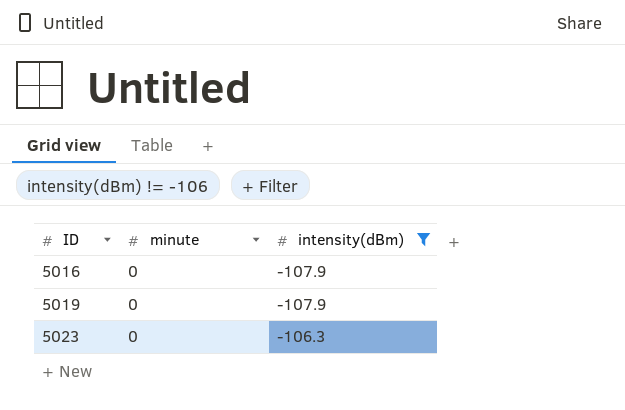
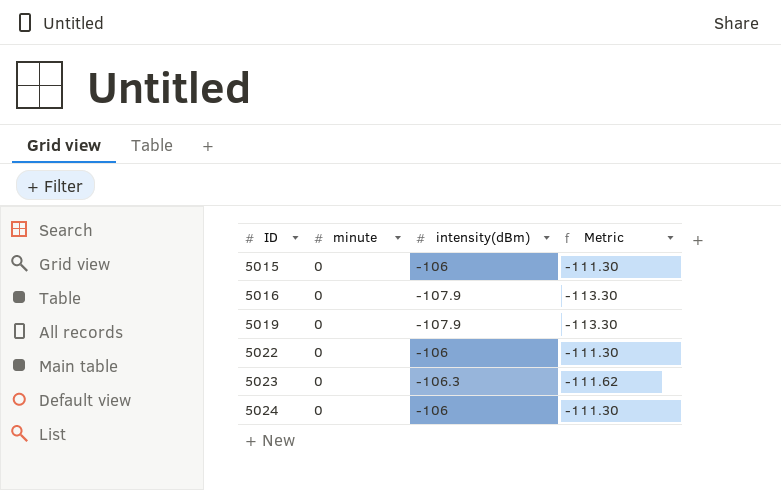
filter: intensity(dBm) != -106 -> none
column Metric | formula: none -> [intensity(dBm)] * 1.05

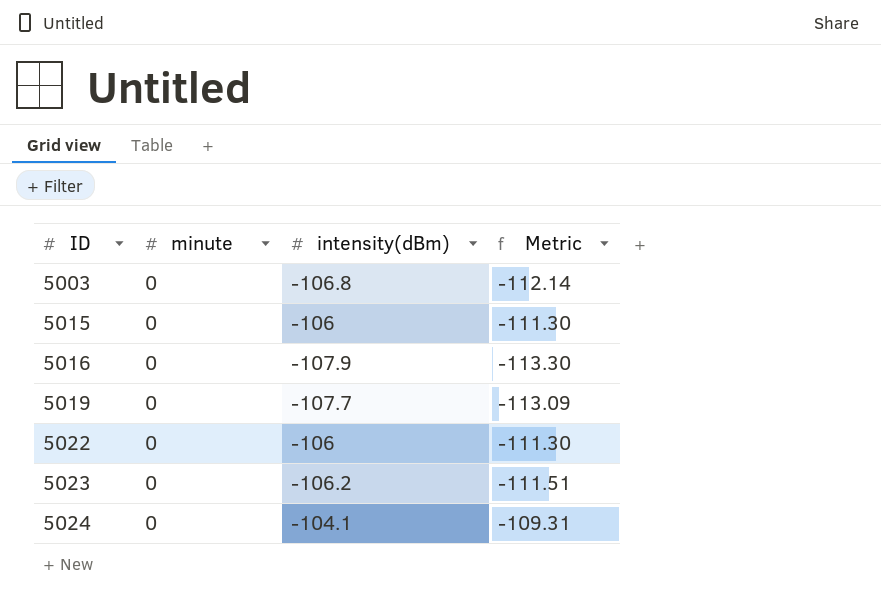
row 5003: none -> 0 | -106.8 | -112.14
5019 | intensity(dBm): -107.9 -> -107.7
5019 | Metric: -113.30 -> -113.09
5023 | intensity(dBm): -106.3 -> -106.2
5023 | Metric: -111.62 -> -111.51
5024 | intensity(dBm): -106 -> -104.1
5024 | Metric: -111.30 -> -109.31

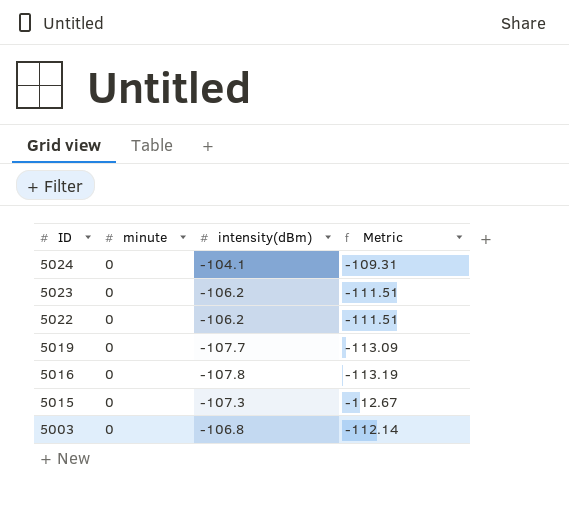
row order: ID ascending -> ID descending
5022 | intensity(dBm): -106 -> -106.2
5022 | Metric: -111.30 -> -111.51
5016 | intensity(dBm): -107.9 -> -107.8
5016 | Metric: -113.30 -> -113.19
5015 | intensity(dBm): -106 -> -107.3
5015 | Metric: -111.30 -> -112.67

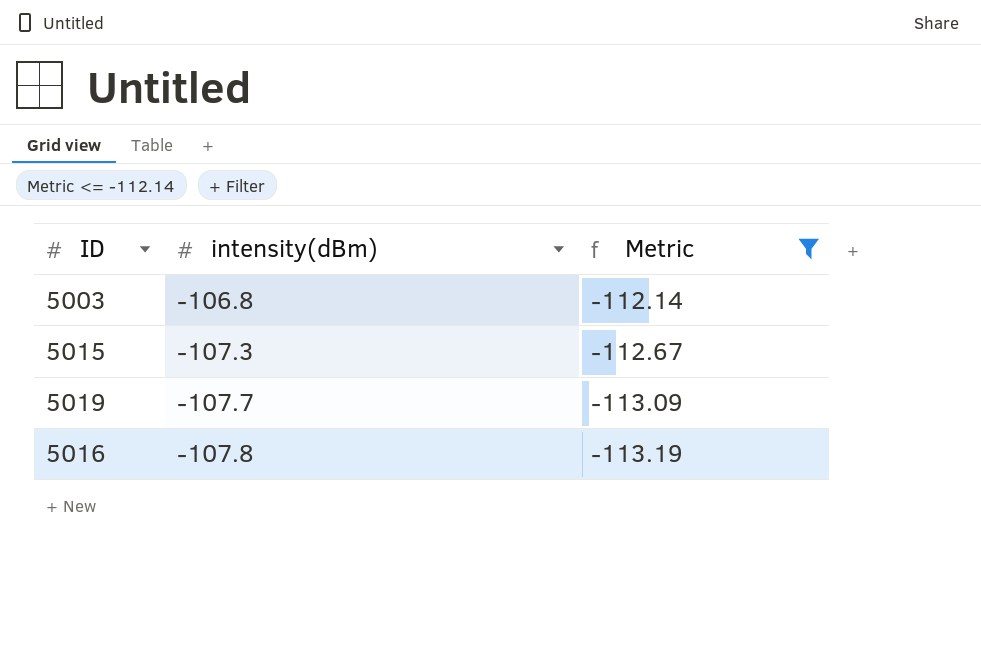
filter: none -> Metric <= -112.14
row order: ID descending -> intensity(dBm) descending
column minute | position: 2 -> none

